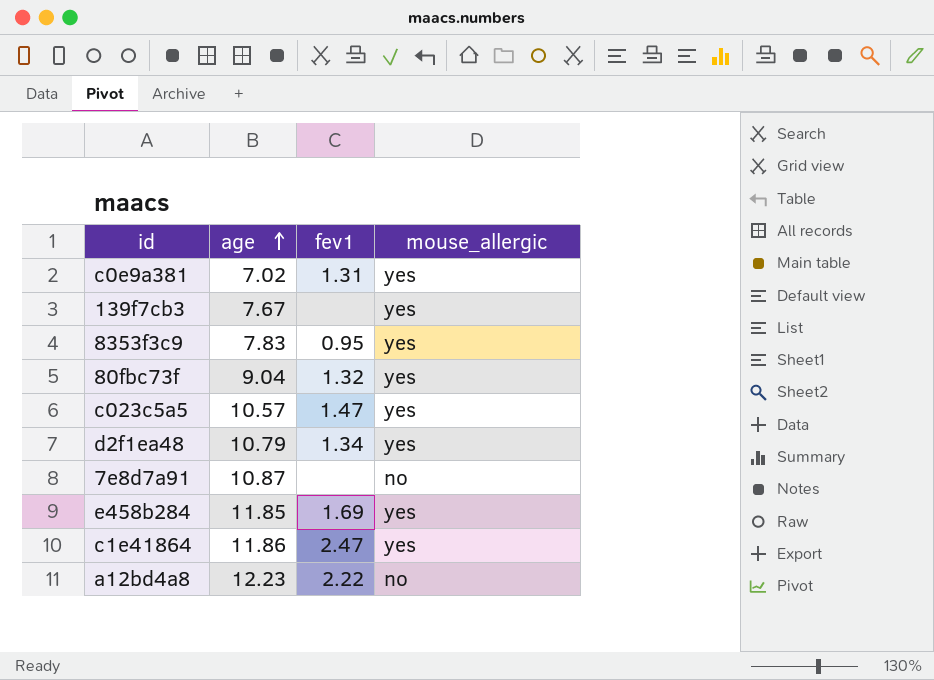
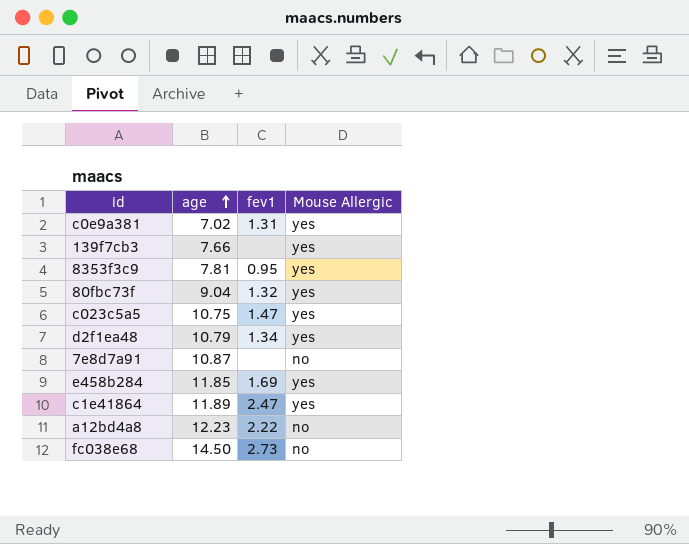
column name: mouse_allergic -> Mouse Allergic
139f7cb3 | age: 7.67 -> 7.66
8353f3c9 | age: 7.83 -> 7.81
c023c5a5 | age: 10.57 -> 10.75
c1e41864 | age: 11.86 -> 11.89
row fc038e68: none -> 14.50 | 2.73 | no

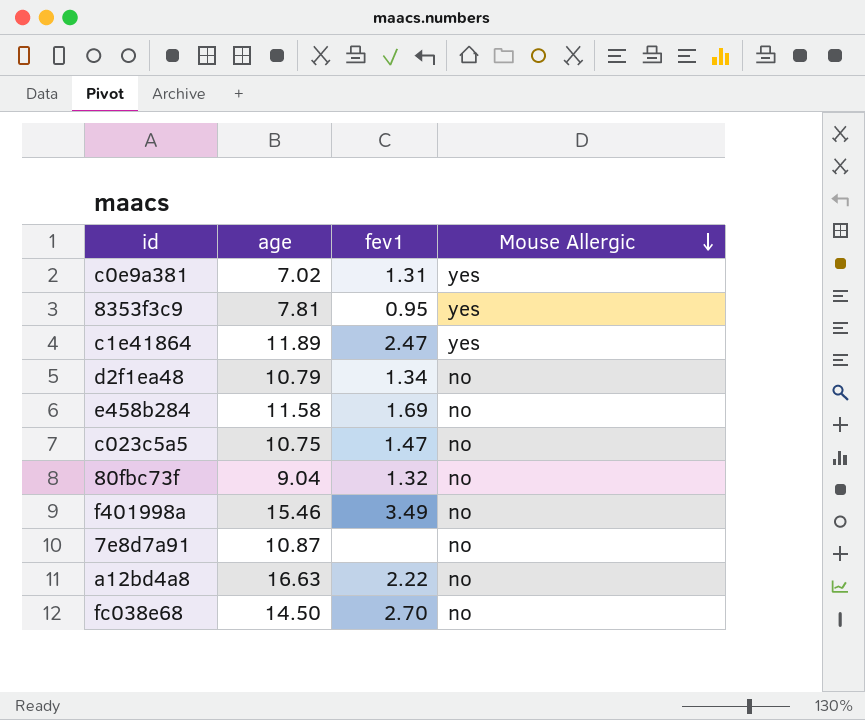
row order: age ascending -> Mouse Allergic descending
row 139f7cb3: 7.66 | none | yes -> none
d2f1ea48 | Mouse Allergic: yes -> no
e458b284 | age: 11.85 -> 11.58
e458b284 | Mouse Allergic: yes -> no
c023c5a5 | Mouse Allergic: yes -> no
80fbc73f | Mouse Allergic: yes -> no
row f401998a: none -> 15.46 | 3.49 | no
a12bd4a8 | age: 12.23 -> 16.63
fc038e68 | fev1: 2.73 -> 2.70

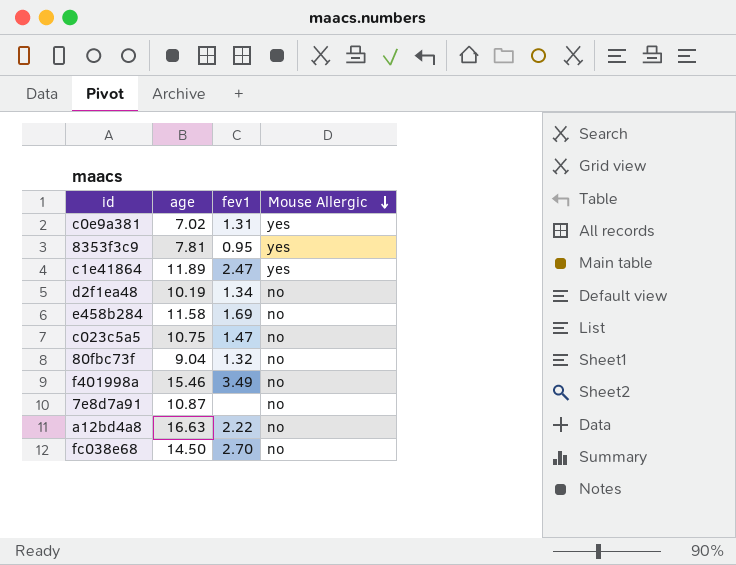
d2f1ea48 | age: 10.79 -> 10.19

